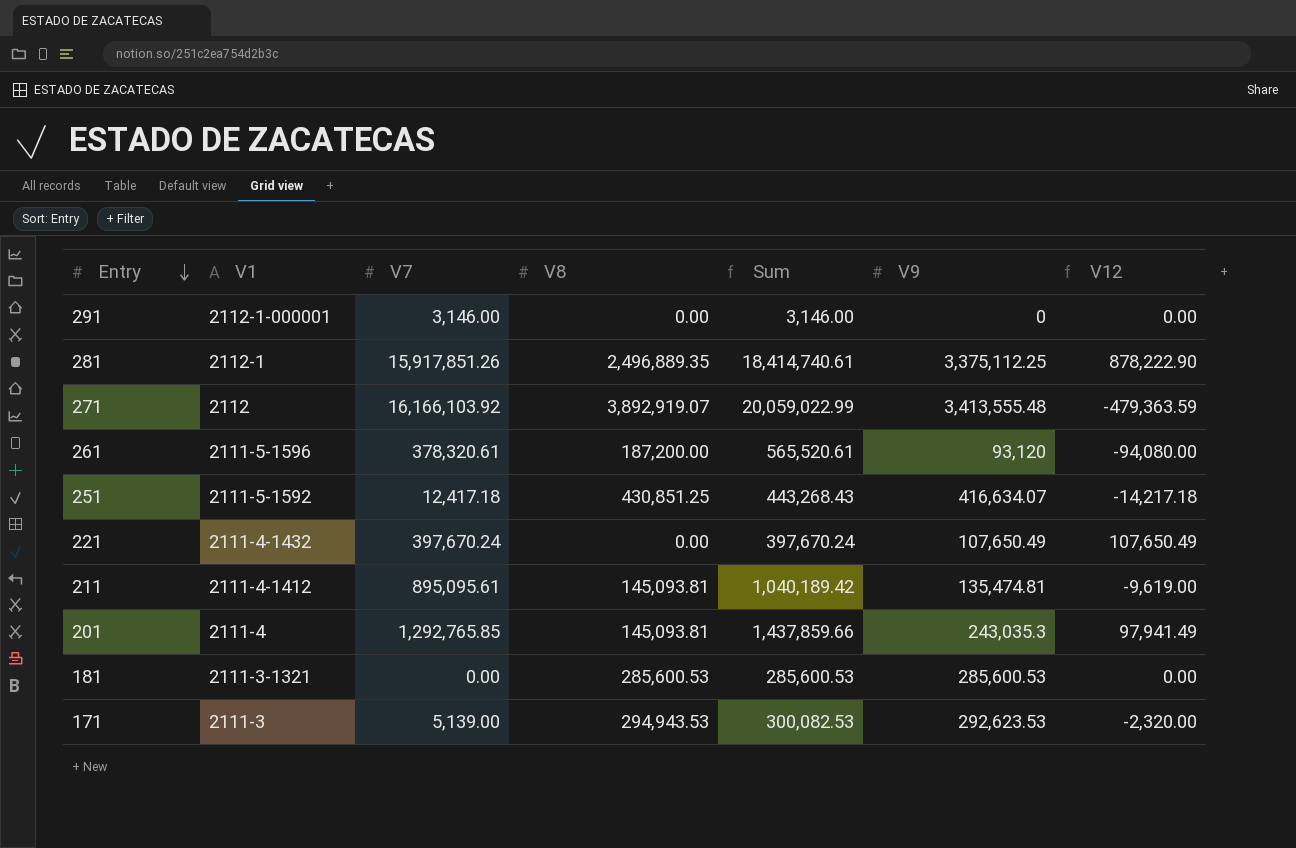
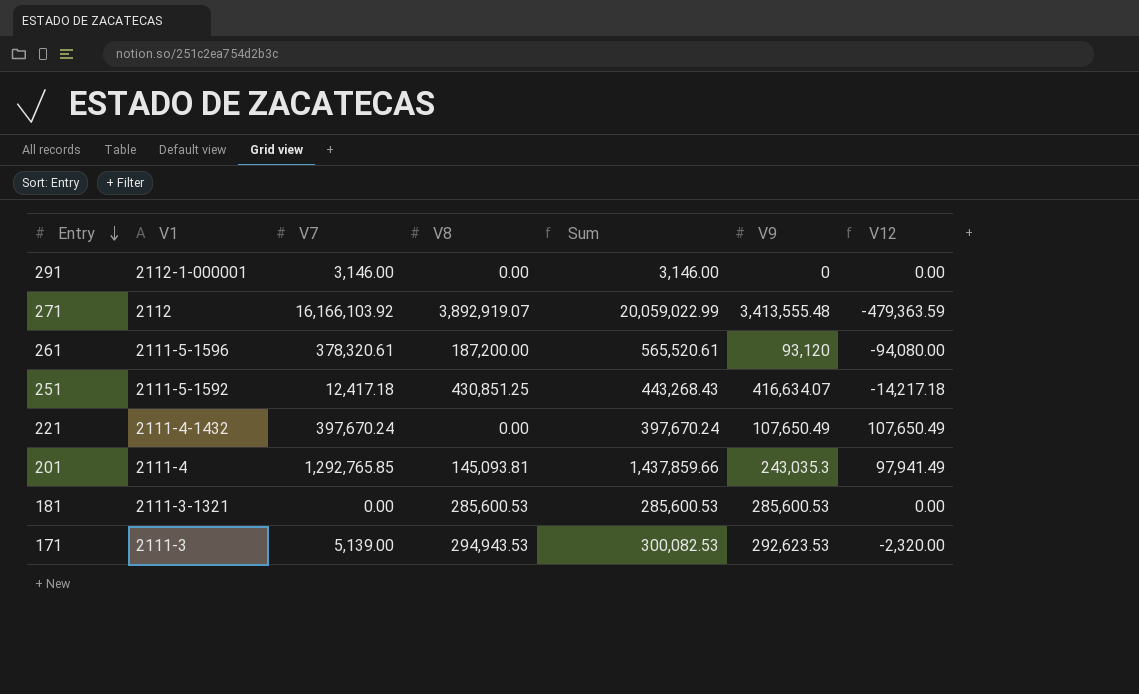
row 281: 2112-1 | 15,917,851.26 | 2,496,889.35 | 18,414,740.61 | 3,375,112.25 | 878,222.90 -> none
row 211: 2111-4-1412 | 895,095.61 | 145,093.81 | 1,040,189.42 | 135,474.81 | -9,619.00 -> none

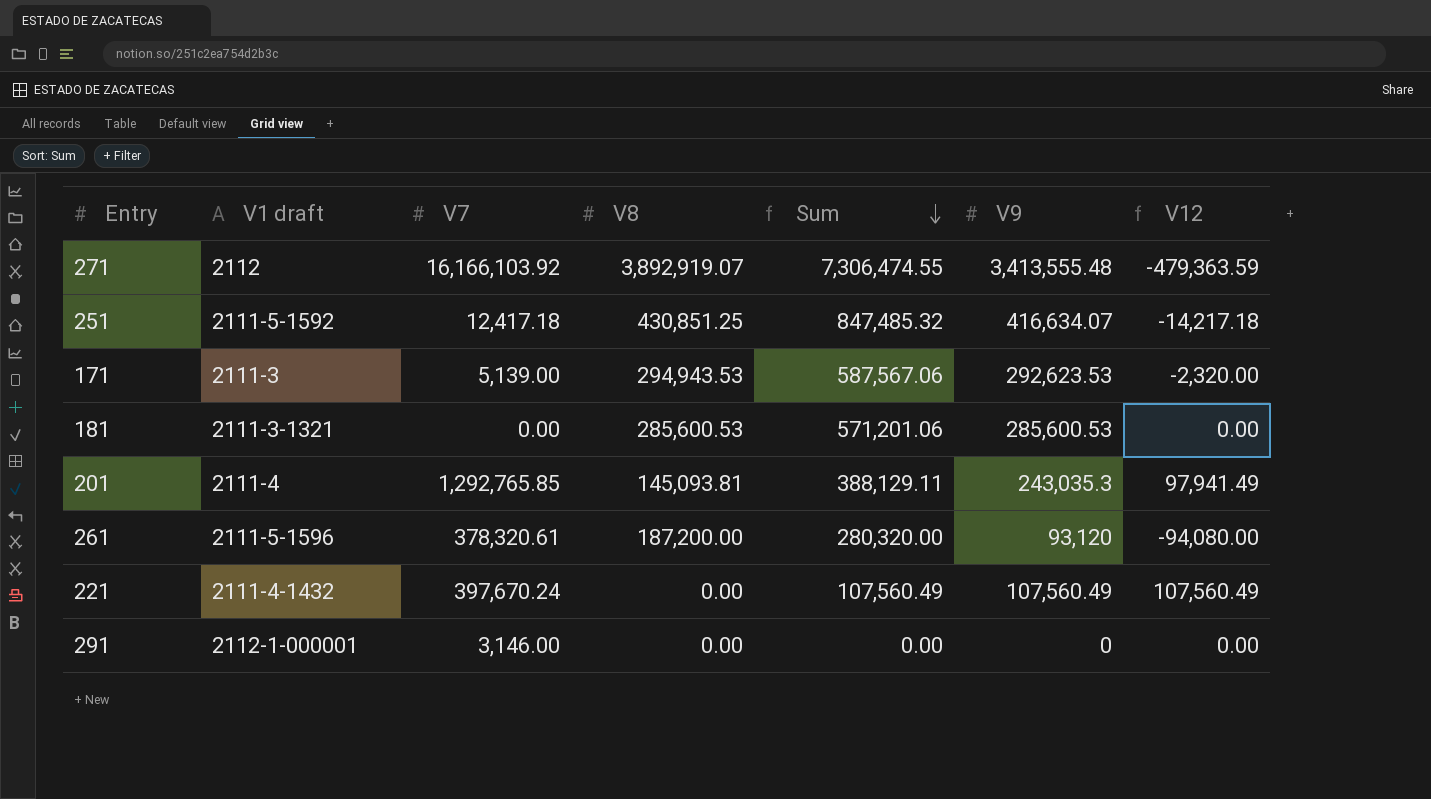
row order: Entry descending -> Sum descending
column name: V1 -> V1 draft
column Sum | formula: [V7] + [V8] -> [V8] + [V9]
221 | V9: 107,650.49 -> 107,560.49
221 | V12: 107,650.49 -> 107,560.49

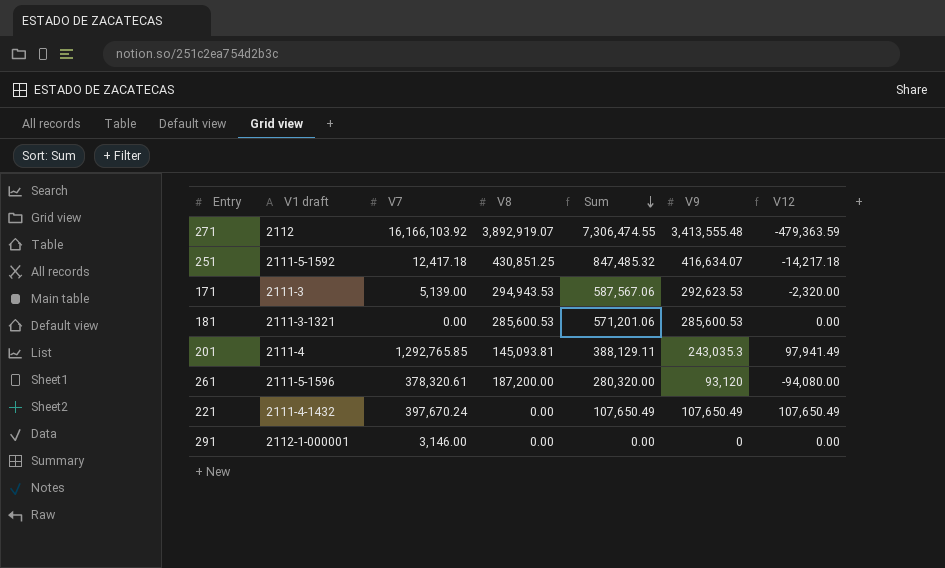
221 | Sum: 107,560.49 -> 107,650.49
221 | V9: 107,560.49 -> 107,650.49
221 | V12: 107,560.49 -> 107,650.49

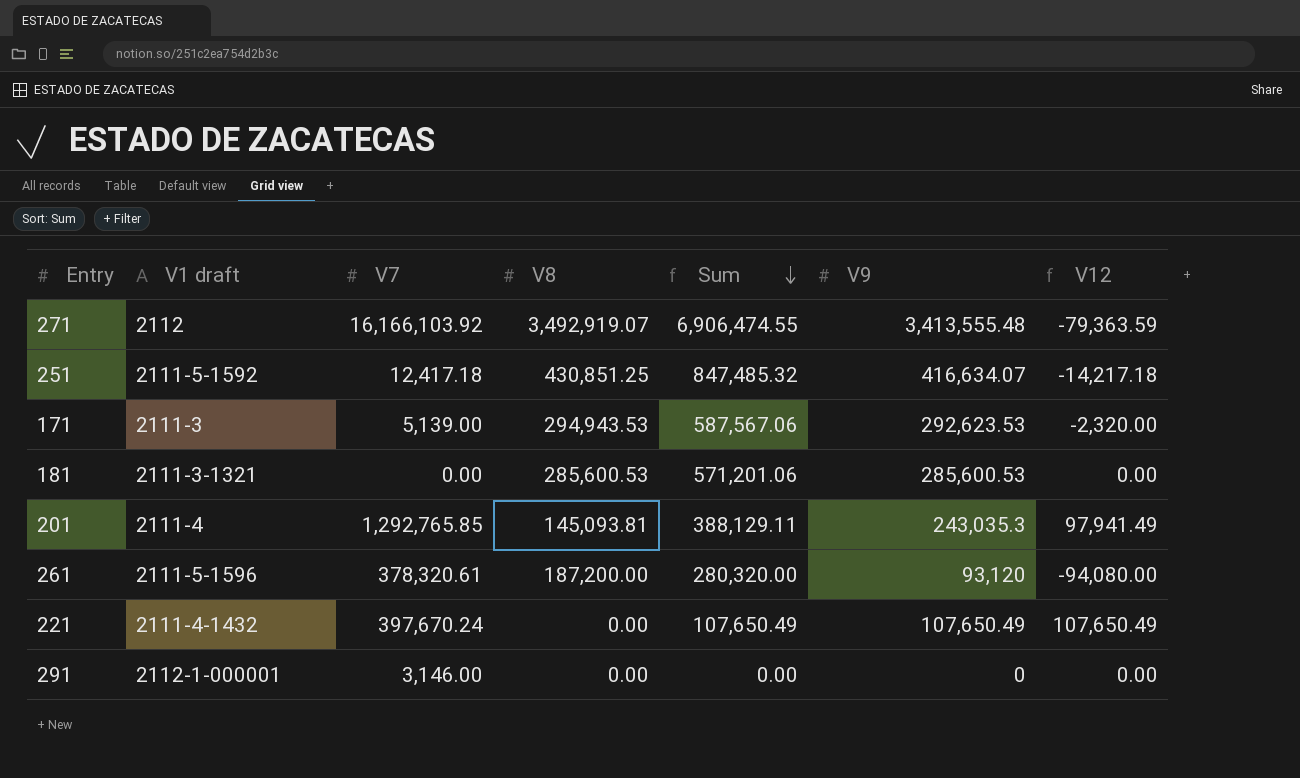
271 | V8: 3,892,919.07 -> 3,492,919.07
271 | Sum: 7,306,474.55 -> 6,906,474.55
271 | V12: -479,363.59 -> -79,363.59

